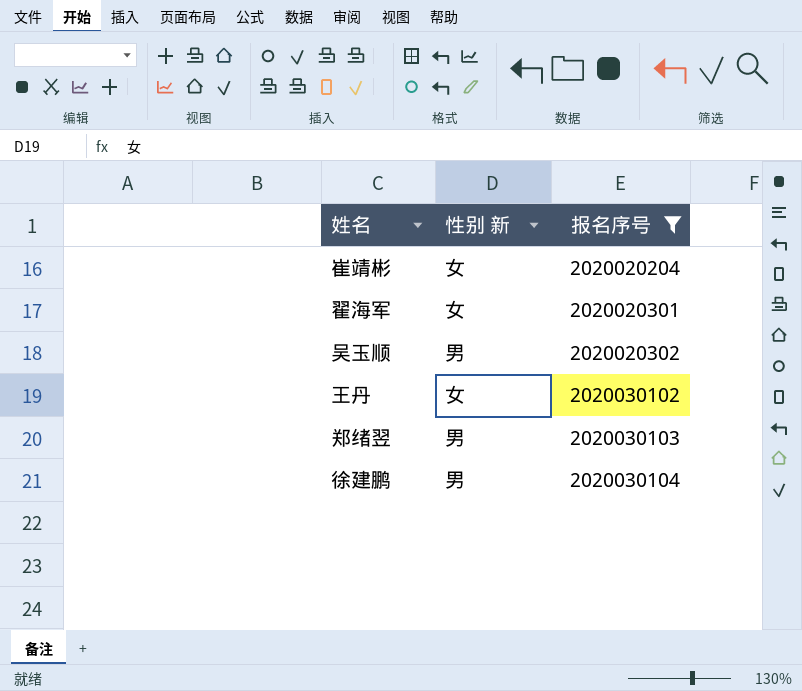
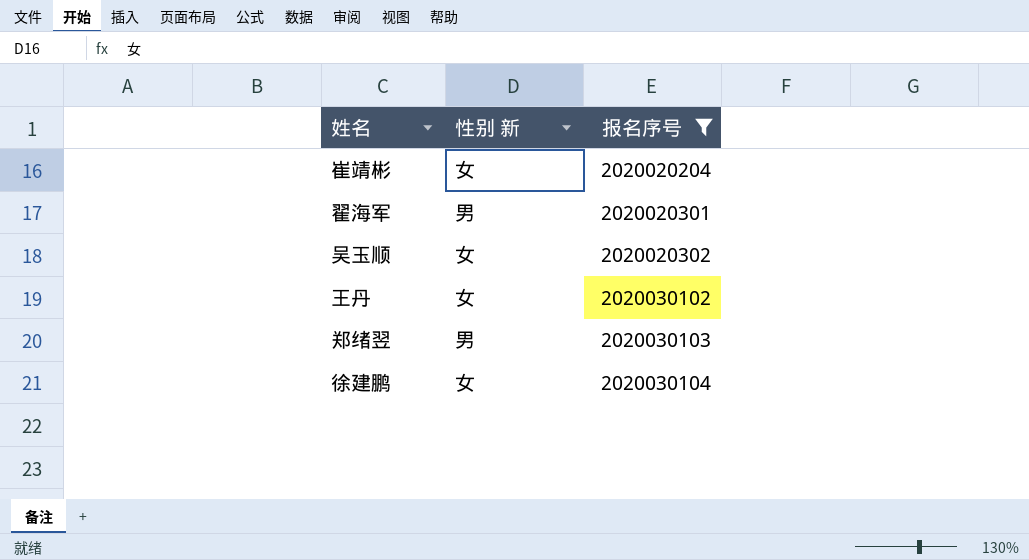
翟海军 | 性别 新: 女 -> 男
吴玉顺 | 性别 新: 男 -> 女
徐建鹏 | 性别 新: 男 -> 女

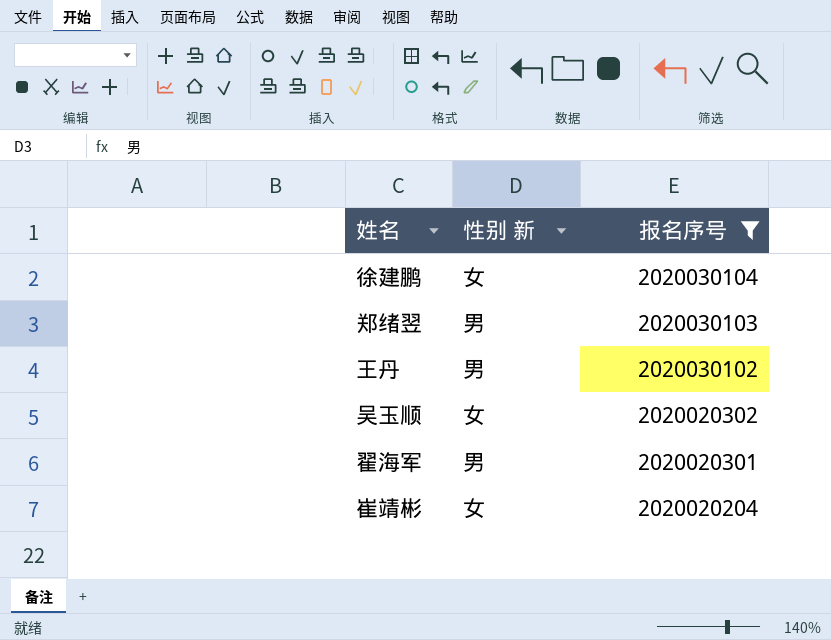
row order: 报名序号 ascending -> 报名序号 descending
王丹 | 性别 新: 女 -> 男

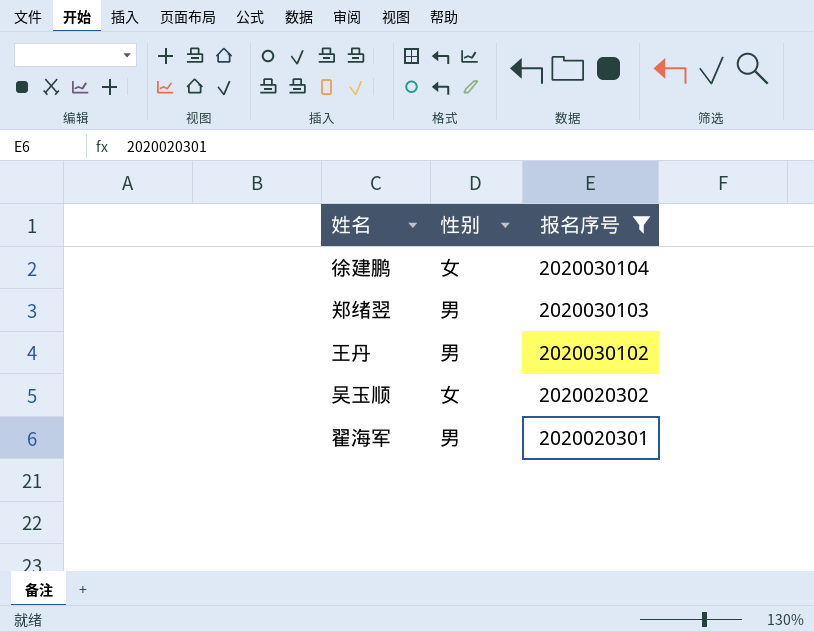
column name: 性别 新 -> 性别
row 崔靖彬: 女 | 2020020204 -> none

